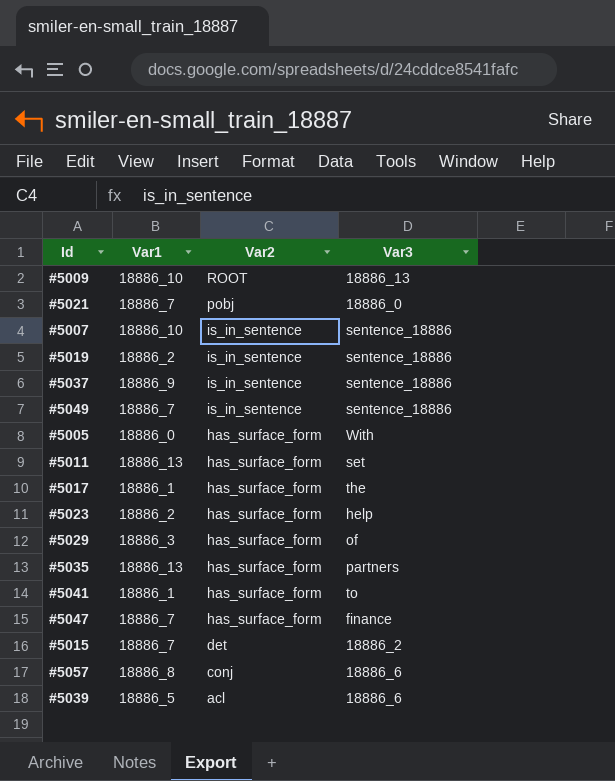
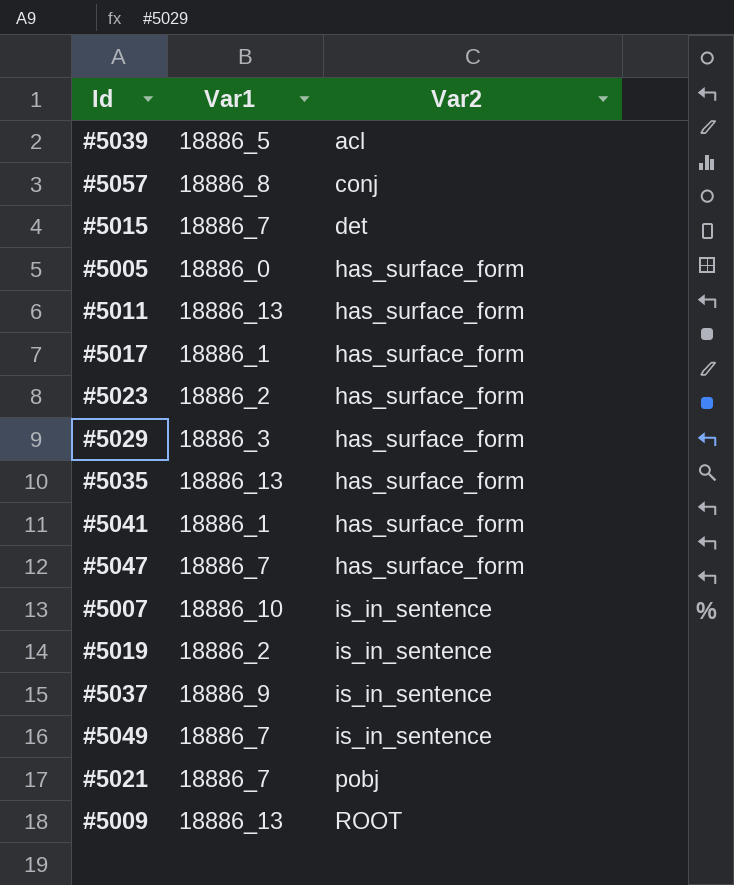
row order: Var2 descending -> Var2 ascending
column Var3 | position: 4 -> none
#5009 | Var1: 18886_10 -> 18886_13

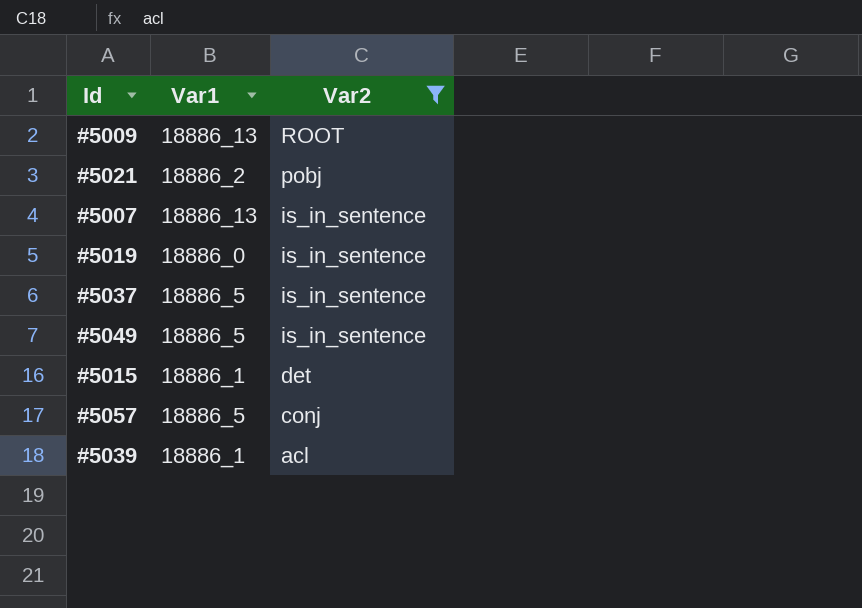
filter: none -> Var2 != has_surface_form
row order: Var2 ascending -> Var2 descending
#5021 | Var1: 18886_7 -> 18886_2
#5007 | Var1: 18886_10 -> 18886_13
#5019 | Var1: 18886_2 -> 18886_0
#5037 | Var1: 18886_9 -> 18886_5
#5049 | Var1: 18886_7 -> 18886_5
#5015 | Var1: 18886_7 -> 18886_1
#5057 | Var1: 18886_8 -> 18886_5
#5039 | Var1: 18886_5 -> 18886_1

